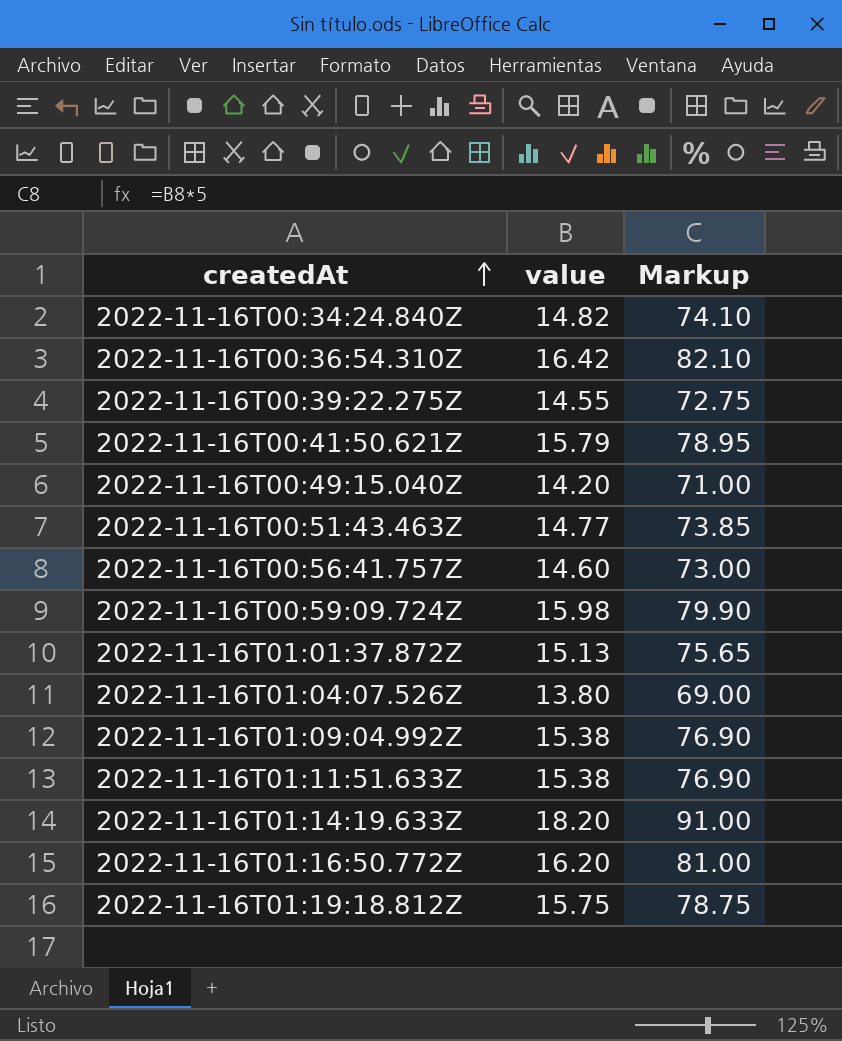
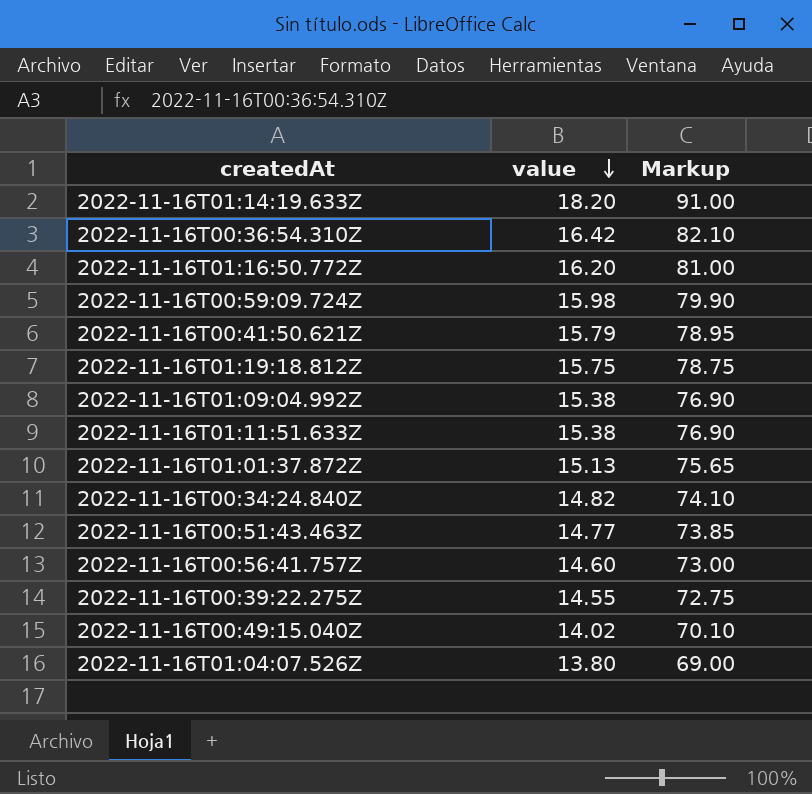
row order: createdAt ascending -> value descending
2022-11-16T00:49:15.040Z | value: 14.20 -> 14.02
2022-11-16T00:49:15.040Z | Markup: 71.00 -> 70.10

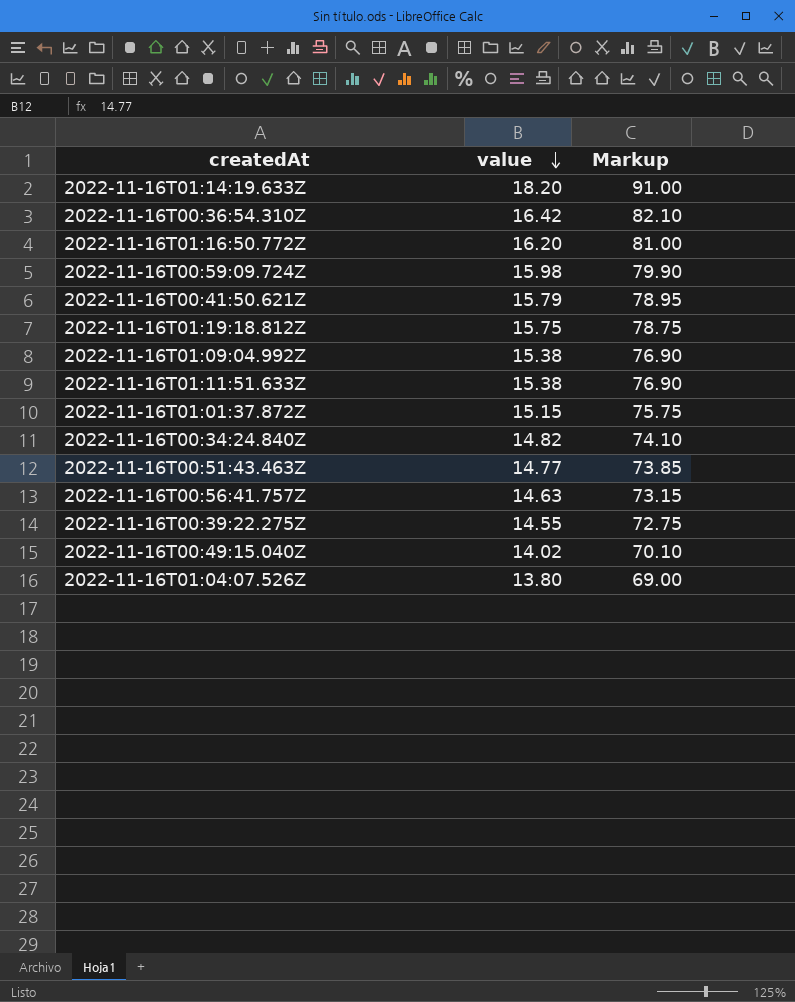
2022-11-16T01:01:37.872Z | value: 15.13 -> 15.15
2022-11-16T01:01:37.872Z | Markup: 75.65 -> 75.75
2022-11-16T00:56:41.757Z | value: 14.60 -> 14.63
2022-11-16T00:56:41.757Z | Markup: 73.00 -> 73.15

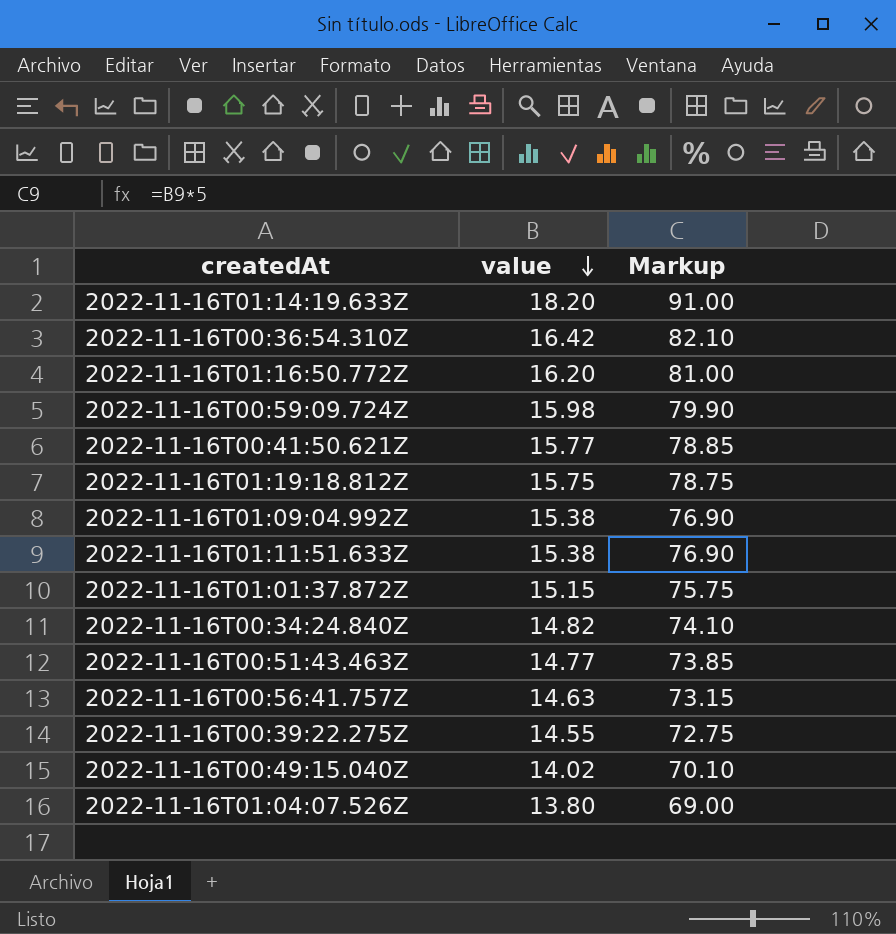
2022-11-16T00:41:50.621Z | value: 15.79 -> 15.77
2022-11-16T00:41:50.621Z | Markup: 78.95 -> 78.85

